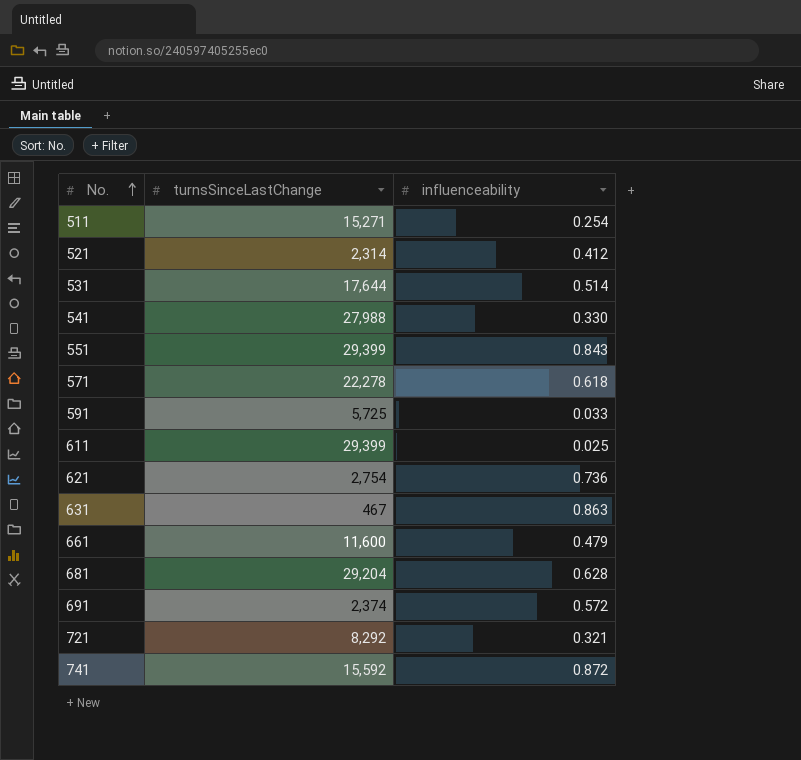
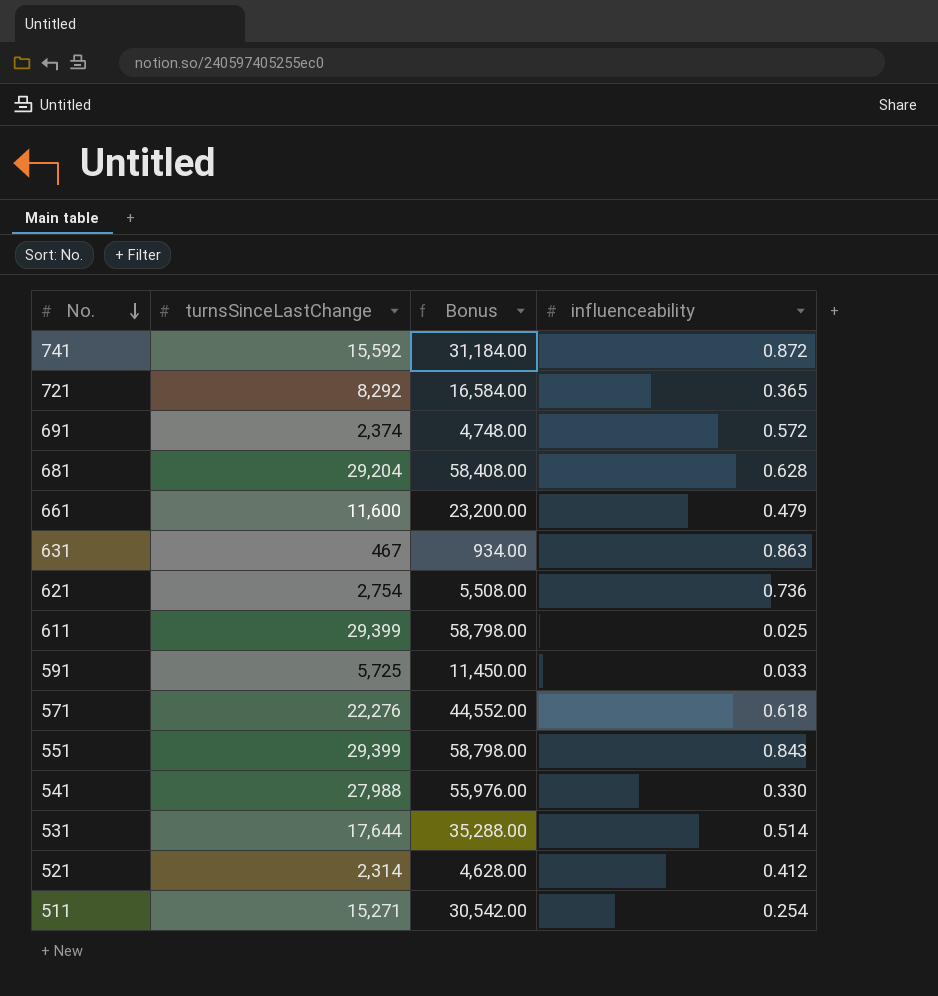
row order: No. ascending -> No. descending
column Bonus | formula: none -> [turnsSinceLastChange] * 2
721 | influenceability: 0.321 -> 0.365
571 | turnsSinceLastChange: 22,278 -> 22,276

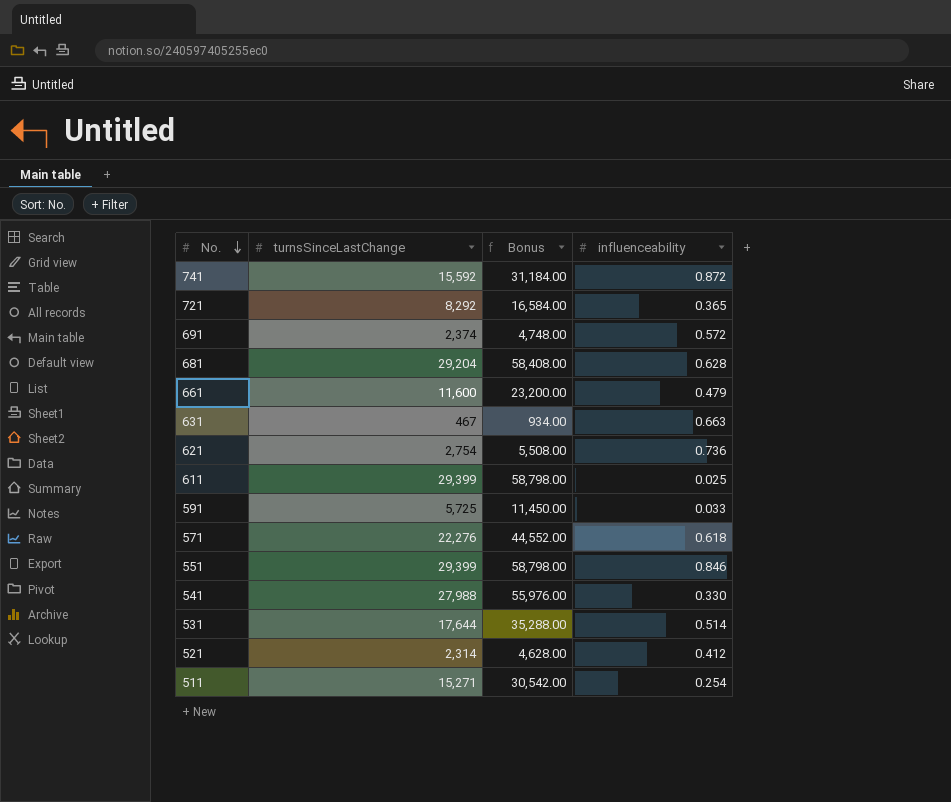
631 | influenceability: 0.863 -> 0.663
551 | influenceability: 0.843 -> 0.846

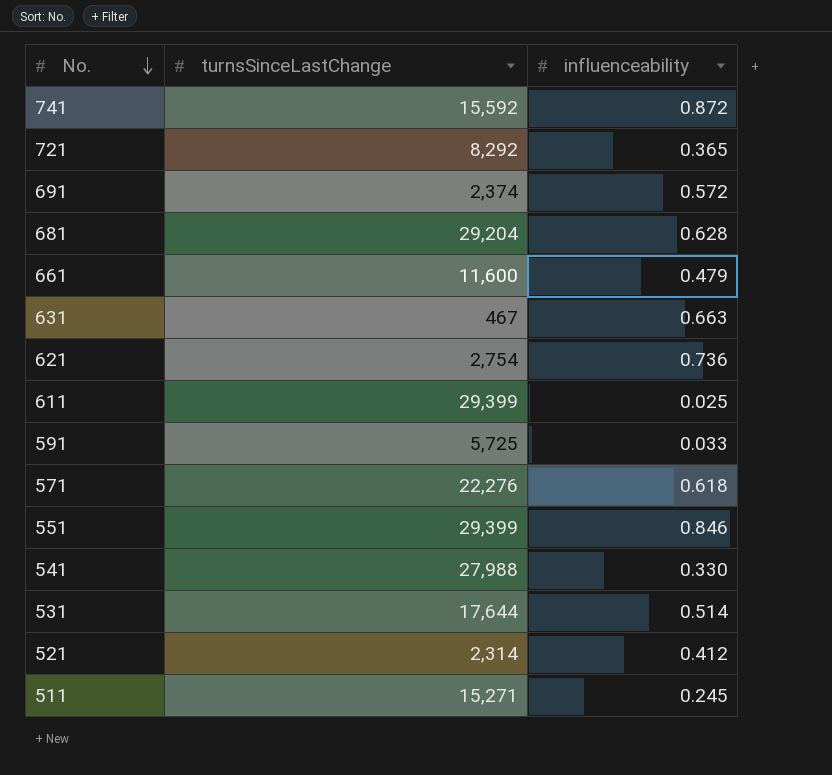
column Bonus | formula: [turnsSinceLastChange] * 2 -> none
511 | influenceability: 0.254 -> 0.245

